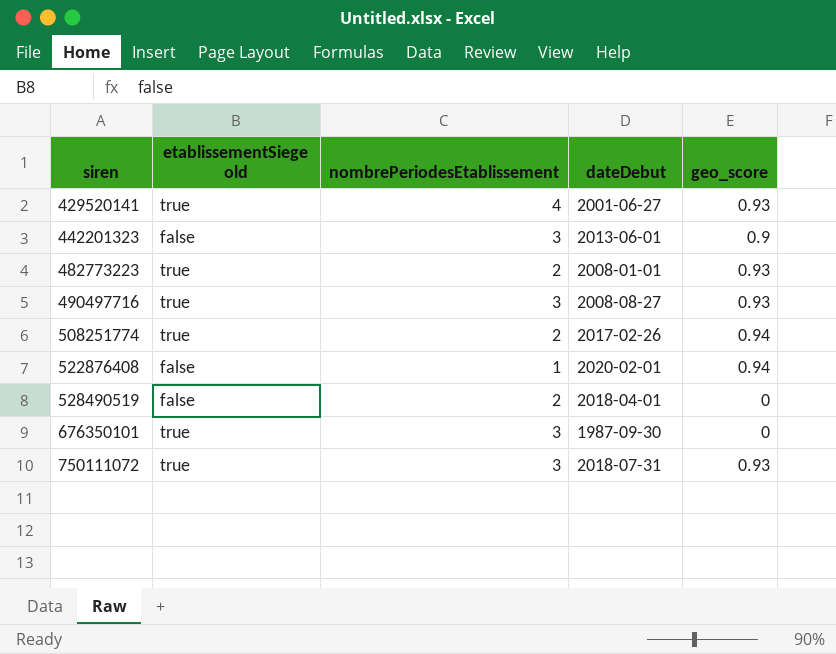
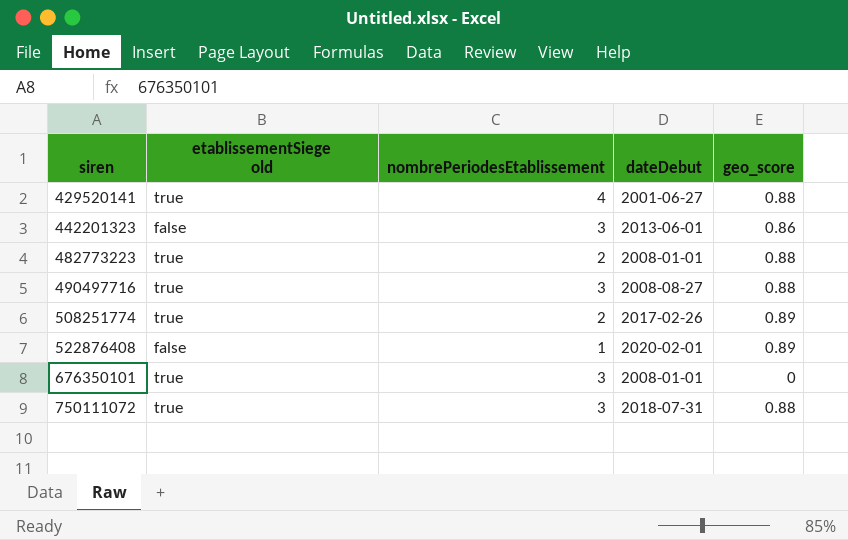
row 528490519: false | 2 | 2018-04-01 | 0 -> none
429520141 | geo_score: 0.93 -> 0.88
442201323 | geo_score: 0.9 -> 0.86
482773223 | geo_score: 0.93 -> 0.88
490497716 | geo_score: 0.93 -> 0.88
508251774 | geo_score: 0.94 -> 0.89
522876408 | geo_score: 0.94 -> 0.89
676350101 | dateDebut: 1987-09-30 -> 2008-01-01
750111072 | geo_score: 0.93 -> 0.88

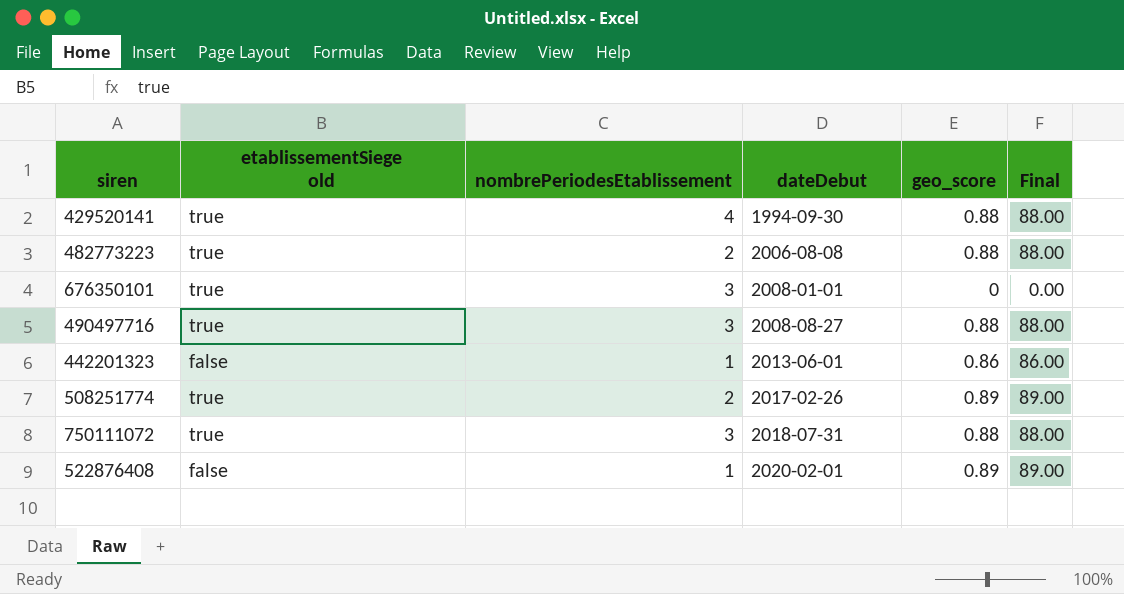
row order: siren ascending -> dateDebut ascending
column Final | formula: none -> [geo_score] * 100
429520141 | dateDebut: 2001-06-27 -> 1994-09-30
482773223 | dateDebut: 2008-01-01 -> 2006-08-08
442201323 | nombrePeriodesEtablissement: 3 -> 1

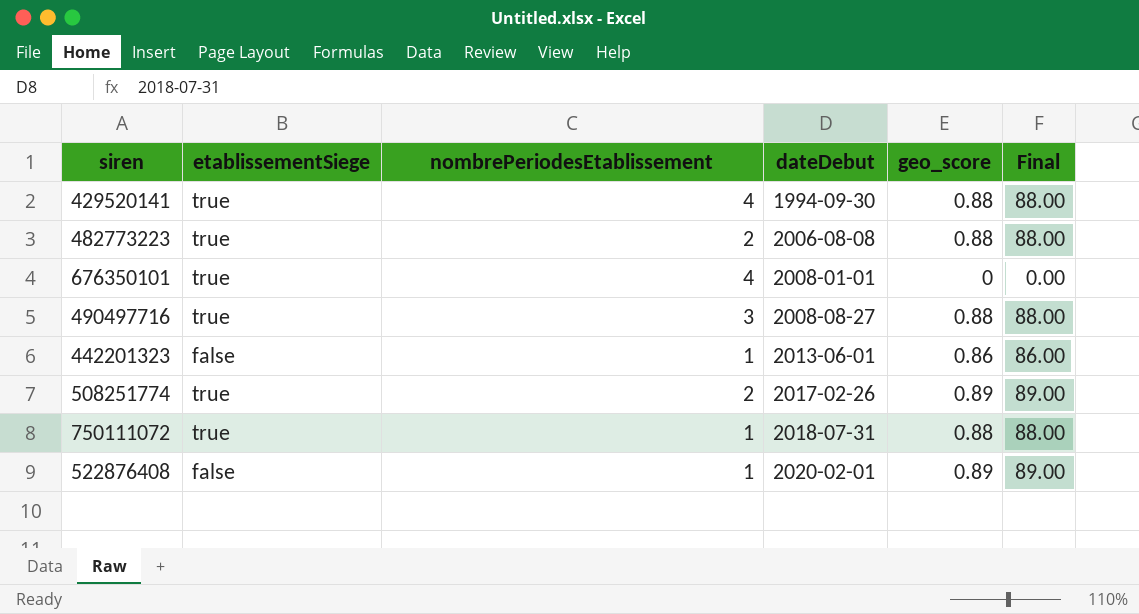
column name: etablissementSiege old -> etablissementSiege
676350101 | nombrePeriodesEtablissement: 3 -> 4
750111072 | nombrePeriodesEtablissement: 3 -> 1

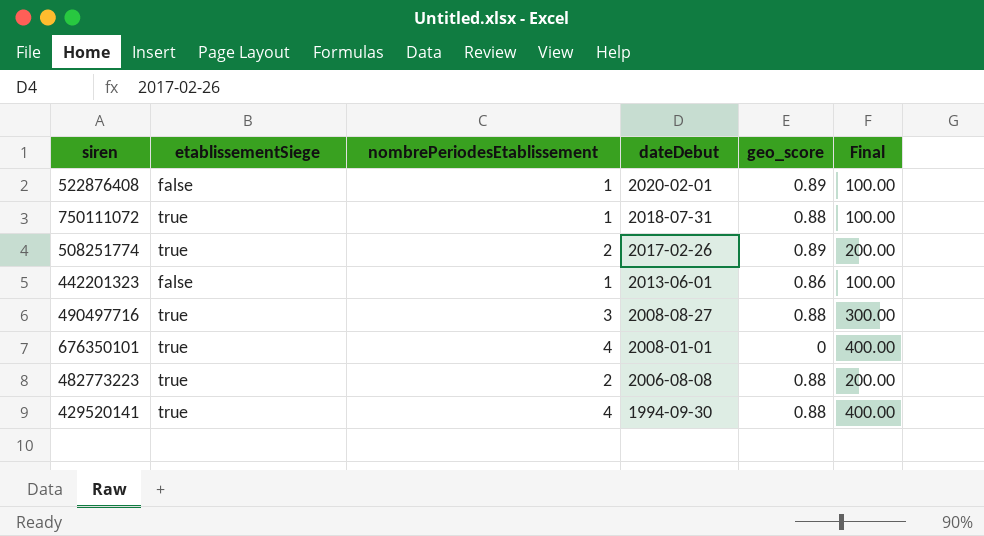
row order: dateDebut ascending -> dateDebut descending
column Final | formula: [geo_score] * 100 -> [nombrePeriodesEtablissement] * 100

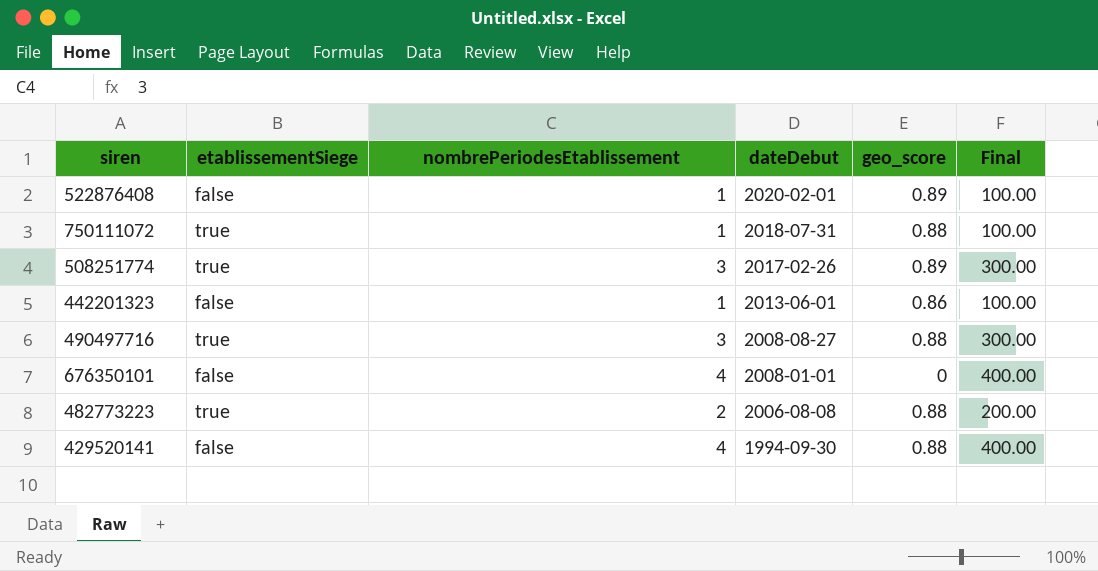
508251774 | nombrePeriodesEtablissement: 2 -> 3
508251774 | Final: 200.00 -> 300.00
676350101 | etablissementSiege: true -> false
429520141 | etablissementSiege: true -> false

